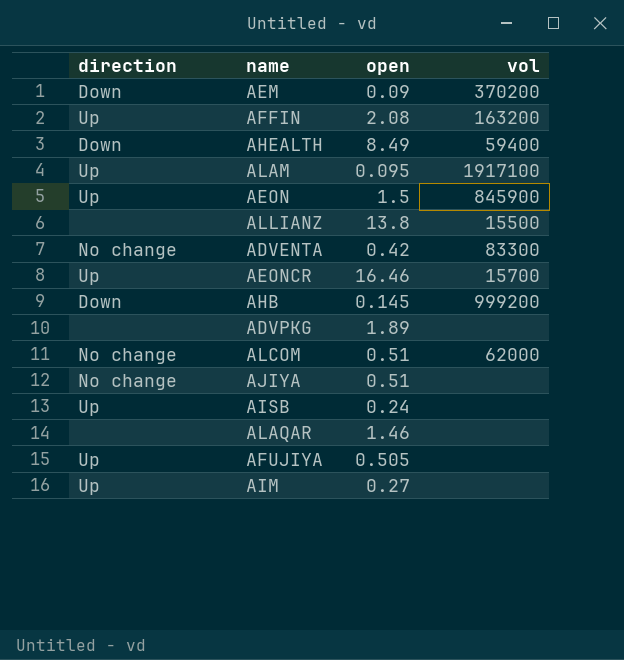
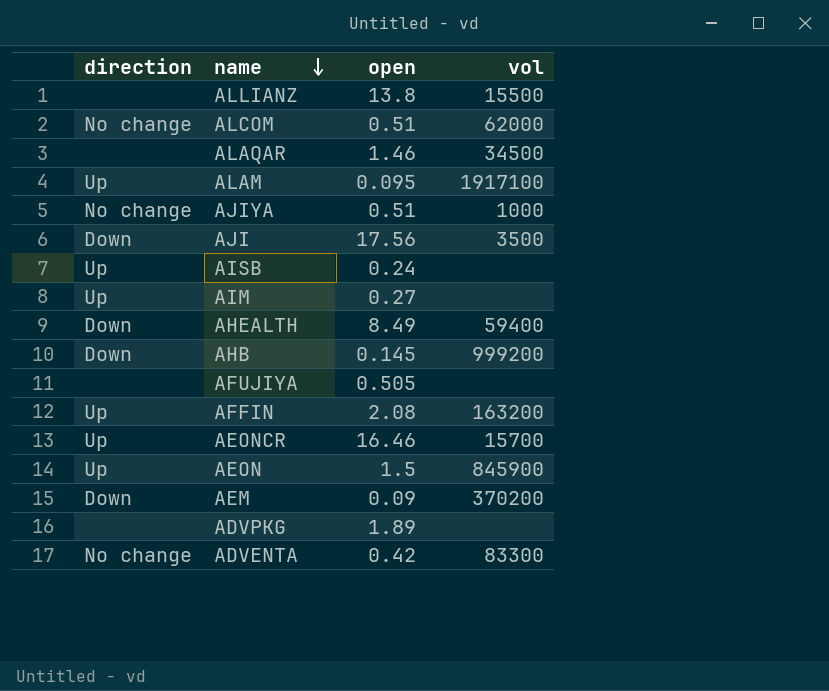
row order: none -> name descending
ALAQAR | vol: none -> 34500
AJIYA | vol: none -> 1000
row AJI: none -> Down | 17.56 | 3500
AFUJIYA | direction: Up -> none

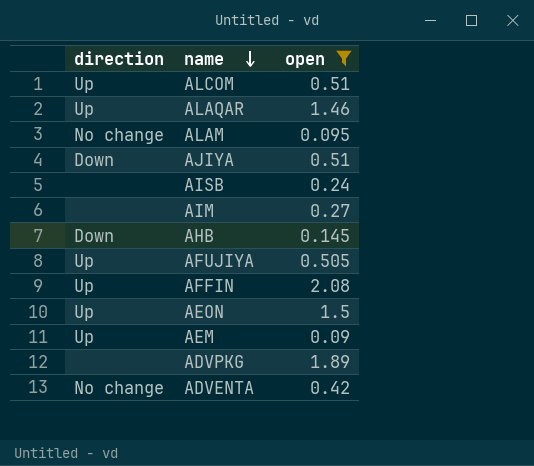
filter: none -> open <= 2.08
column vol | position: 4 -> none
ALCOM | direction: No change -> Up
ALAQAR | direction: none -> Up
ALAM | direction: Up -> No change
AJIYA | direction: No change -> Down
AISB | direction: Up -> none
AIM | direction: Up -> none
AFUJIYA | direction: none -> Up
AEM | direction: Down -> Up

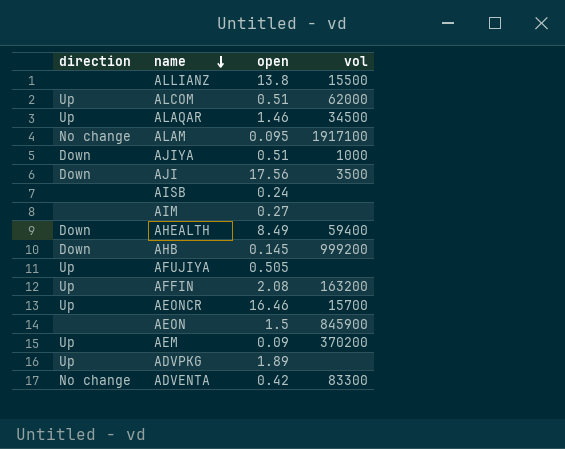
filter: open <= 2.08 -> none
column vol | position: none -> 4
AEON | direction: Up -> none
ADVPKG | direction: none -> Up

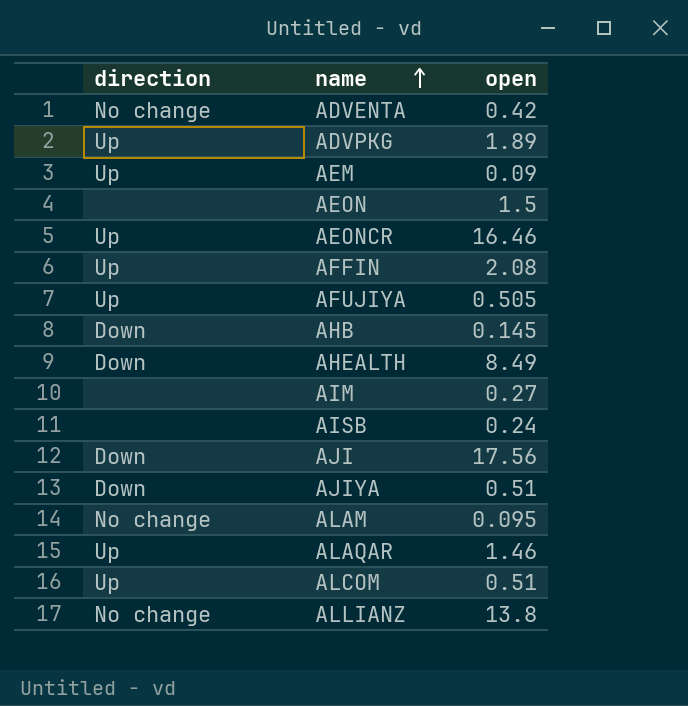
row order: name descending -> name ascending
column vol | position: 4 -> none
ALLIANZ | direction: none -> No change

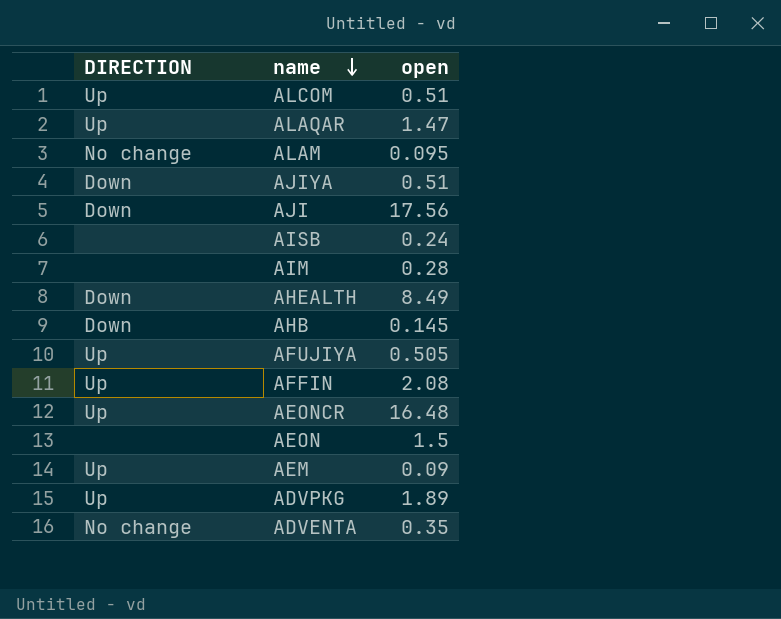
row order: name ascending -> name descending
column name: direction -> DIRECTION
row ALLIANZ: No change | 13.8 -> none
ALAQAR | open: 1.46 -> 1.47
AIM | open: 0.27 -> 0.28
AEONCR | open: 16.46 -> 16.48
ADVENTA | open: 0.42 -> 0.35

